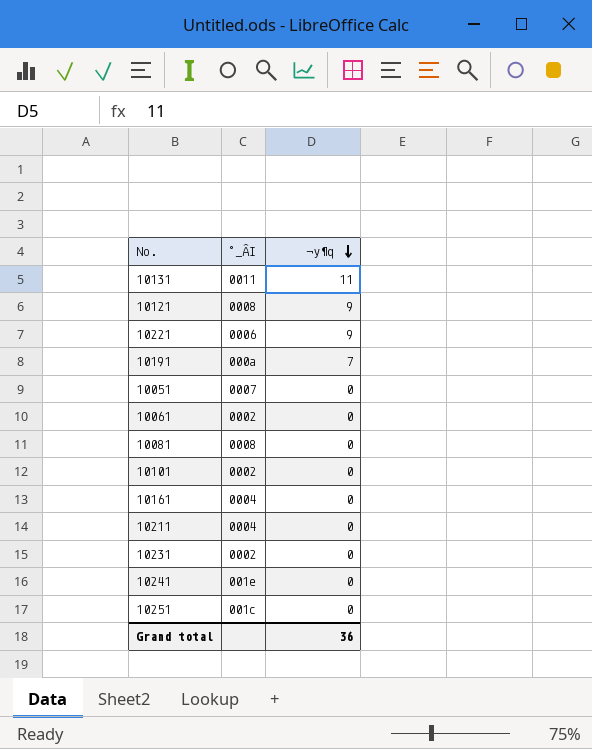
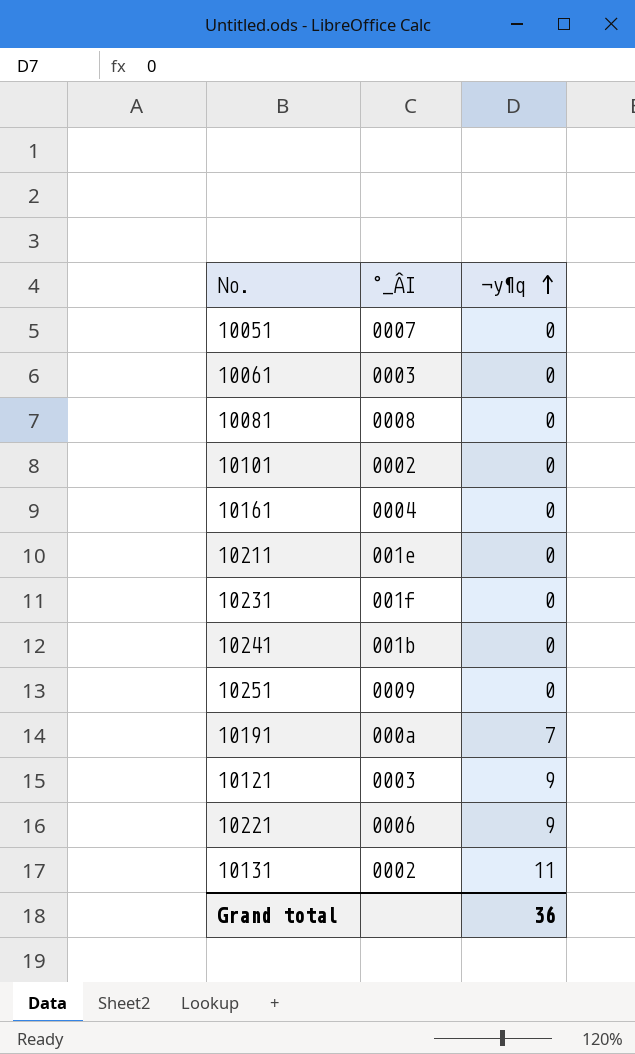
row order: ¬y¶q descending -> ¬y¶q ascending
10061 | °_ÂI: 0002 -> 0003
10211 | °_ÂI: 0004 -> 001e
10231 | °_ÂI: 0002 -> 001f
10241 | °_ÂI: 001e -> 001b
10251 | °_ÂI: 001c -> 0009
10121 | °_ÂI: 0008 -> 0003
10131 | °_ÂI: 0011 -> 0002

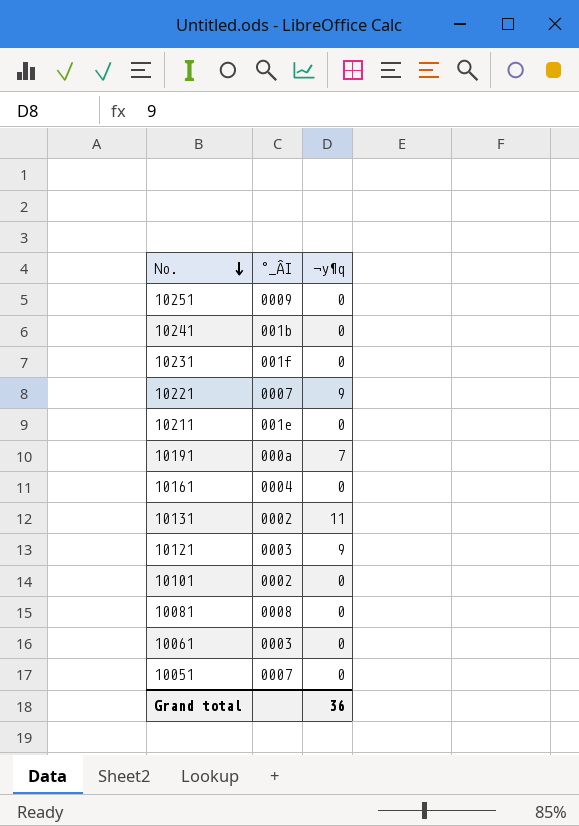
row order: ¬y¶q ascending -> No. descending
10221 | °_ÂI: 0006 -> 0007

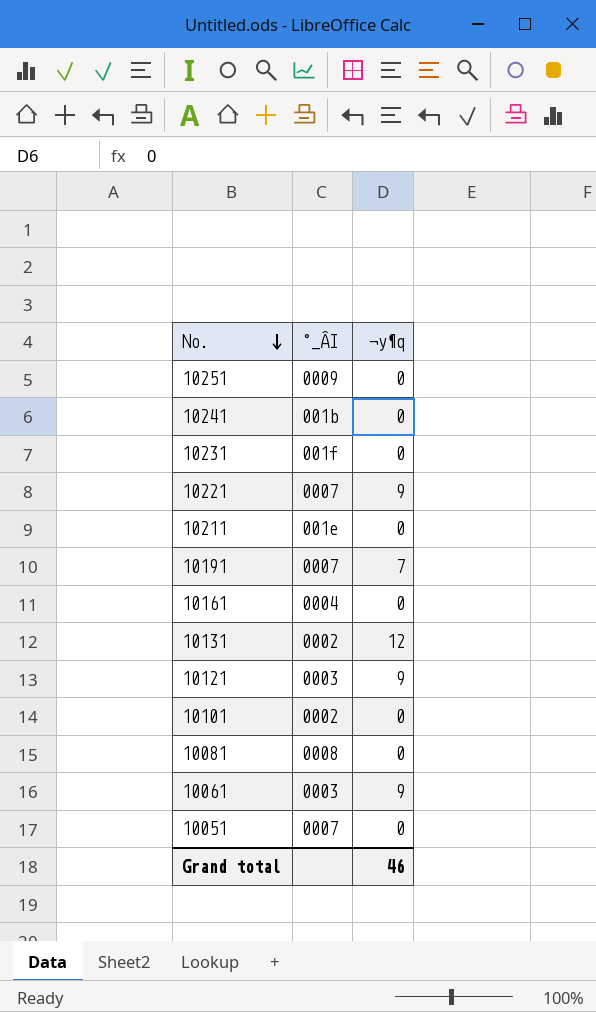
10191 | °_ÂI: 000a -> 0007
10131 | ¬y¶q: 11 -> 12
10061 | ¬y¶q: 0 -> 9
Grand total | ¬y¶q: 36 -> 46

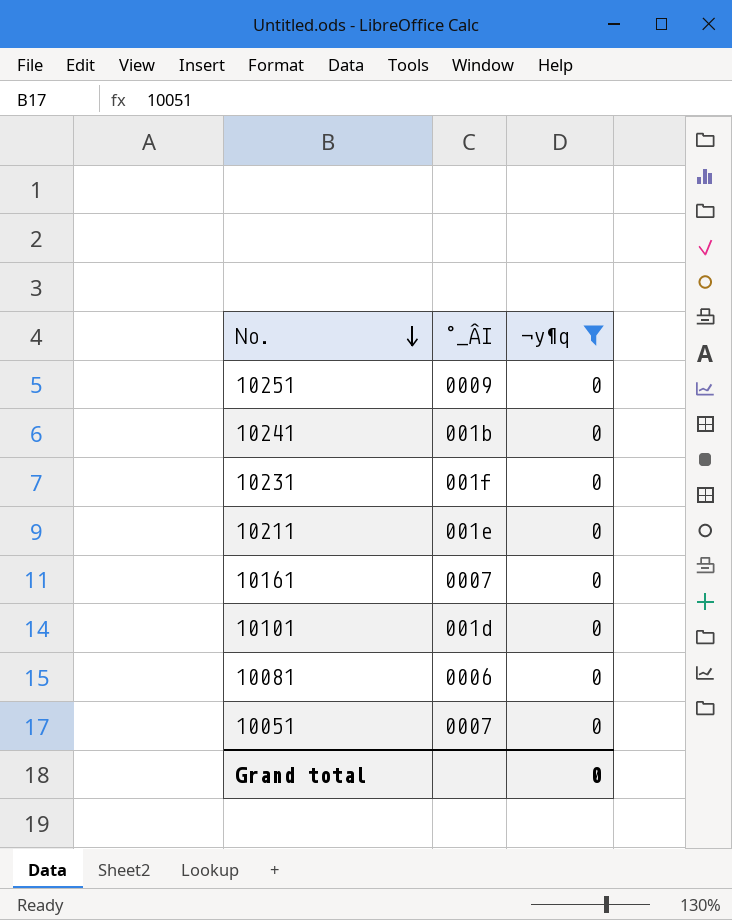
filter: none -> ¬y¶q = 0
10161 | °_ÂI: 0004 -> 0007
10101 | °_ÂI: 0002 -> 001d
10081 | °_ÂI: 0008 -> 0006
Grand total | ¬y¶q: 46 -> 0

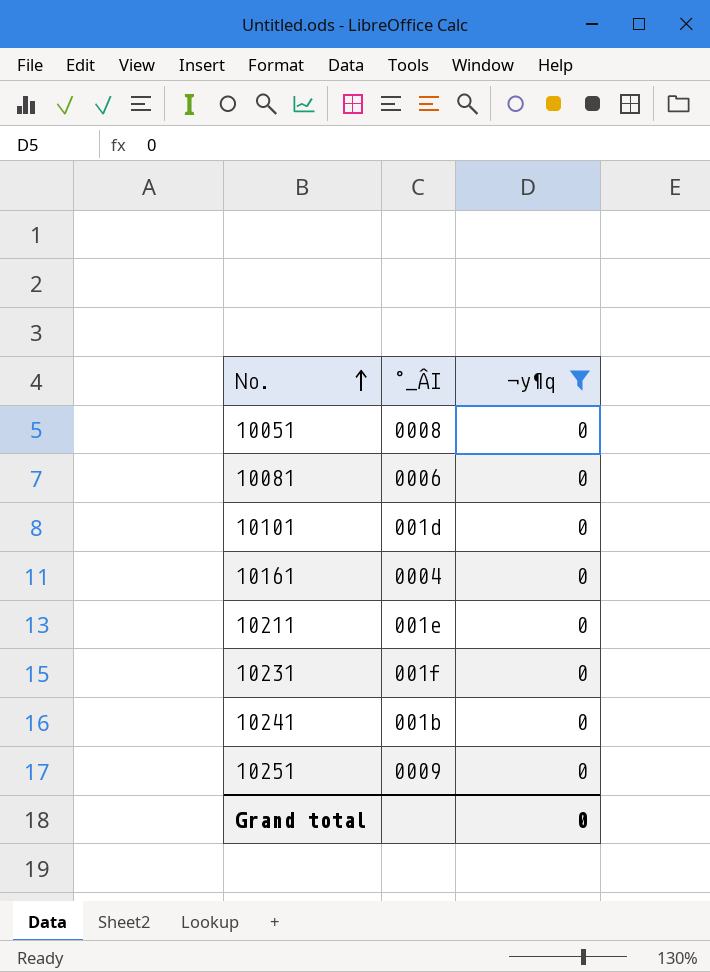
row order: No. descending -> No. ascending
10051 | °_ÂI: 0007 -> 0008
10161 | °_ÂI: 0007 -> 0004

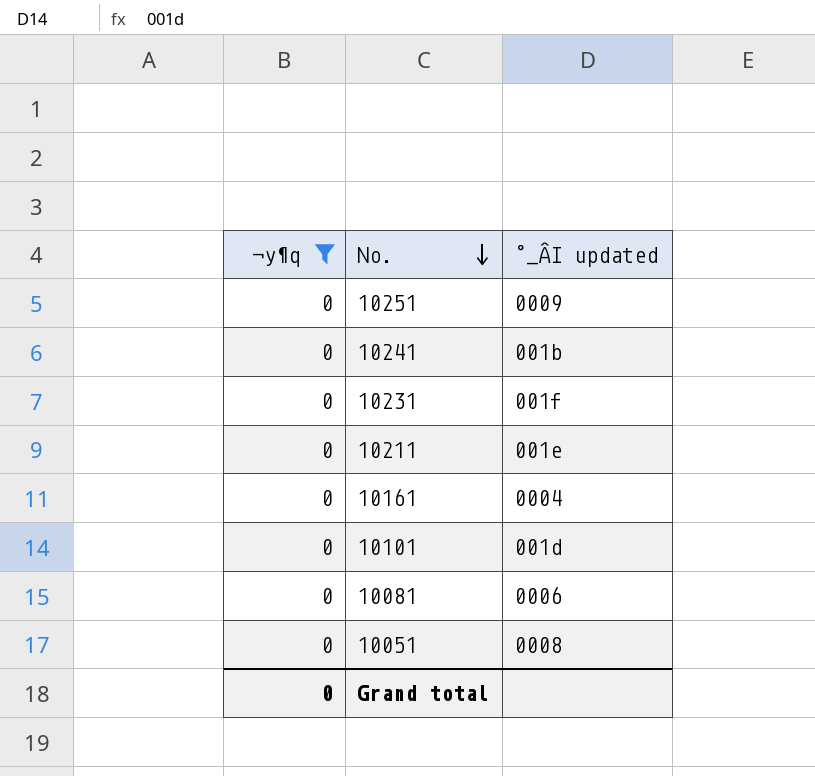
row order: No. ascending -> No. descending
column ¬y¶q | position: 3 -> 1
column name: °_ÂI -> °_ÂI updated

